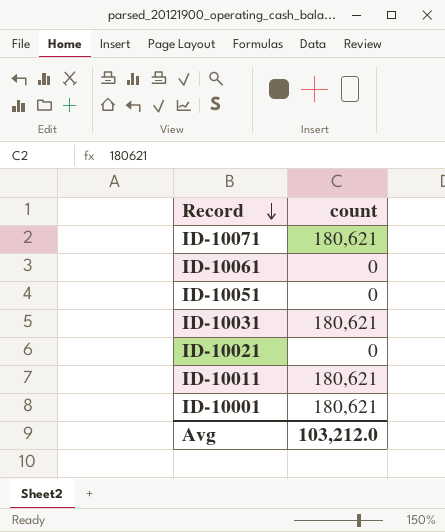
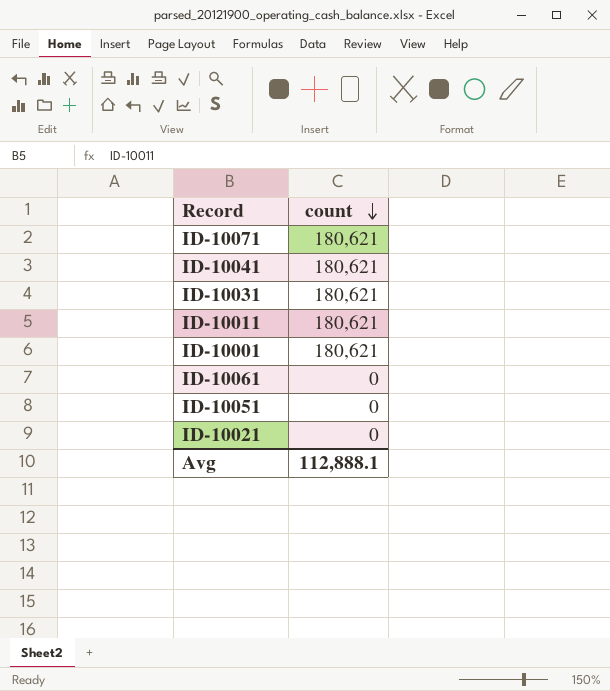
row order: Record descending -> count descending
row ID-10041: none -> 180,621
Avg | count: 103,212.0 -> 112,888.1

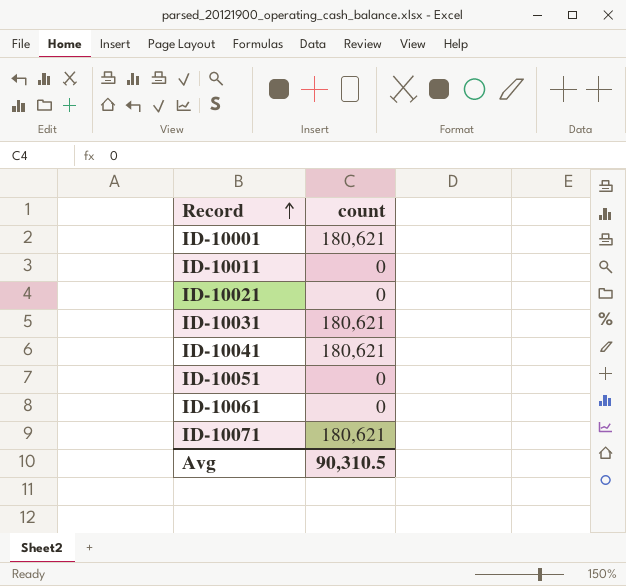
row order: count descending -> Record ascending
ID-10011 | count: 180,621 -> 0
Avg | count: 112,888.1 -> 90,310.5

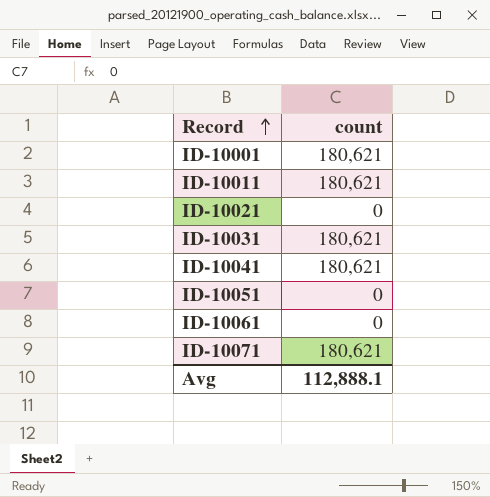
ID-10011 | count: 0 -> 180,621
Avg | count: 90,310.5 -> 112,888.1

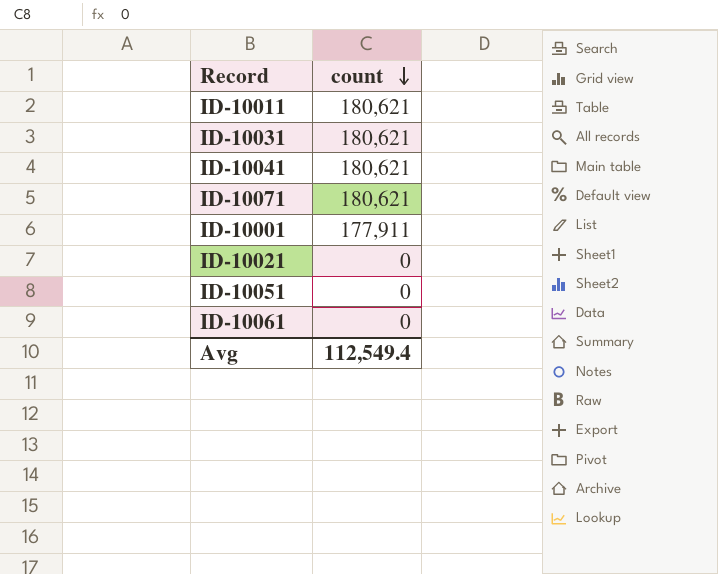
row order: Record ascending -> count descending
ID-10001 | count: 180,621 -> 177,911
Avg | count: 112,888.1 -> 112,549.4

